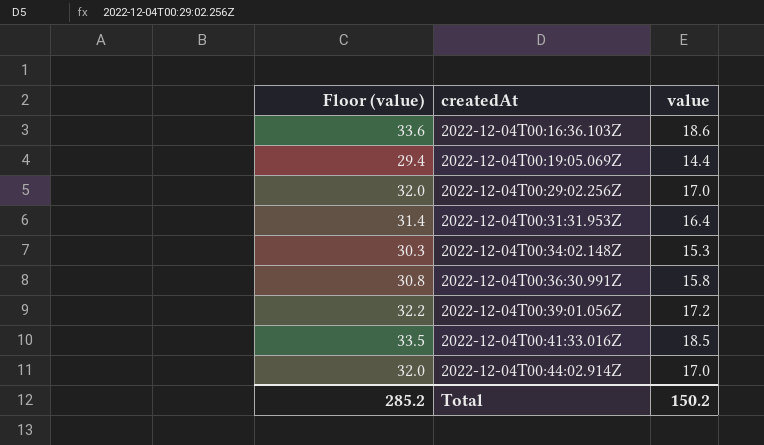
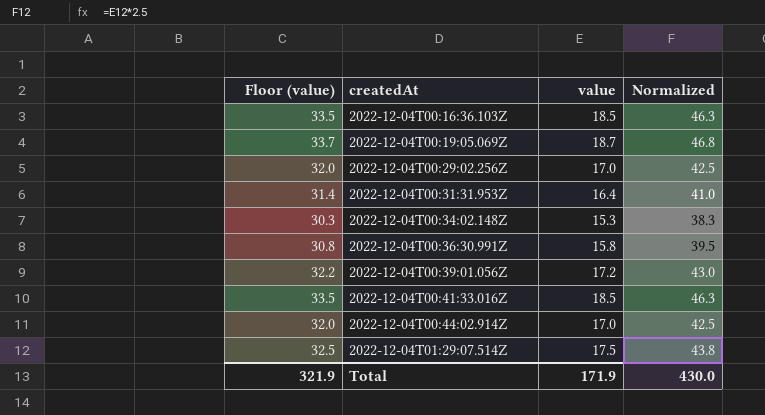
column Normalized | formula: none -> [value] * 2.5
2022-12-04T00:16:36.103Z | Floor (value): 33.6 -> 33.5
2022-12-04T00:16:36.103Z | value: 18.6 -> 18.5
2022-12-04T00:19:05.069Z | Floor (value): 29.4 -> 33.7
2022-12-04T00:19:05.069Z | value: 14.4 -> 18.7
row 2022-12-04T01:29:07.514Z: none -> 32.5 | 17.5 | 43.8
Total | Floor (value): 285.2 -> 321.9
Total | value: 150.2 -> 171.9

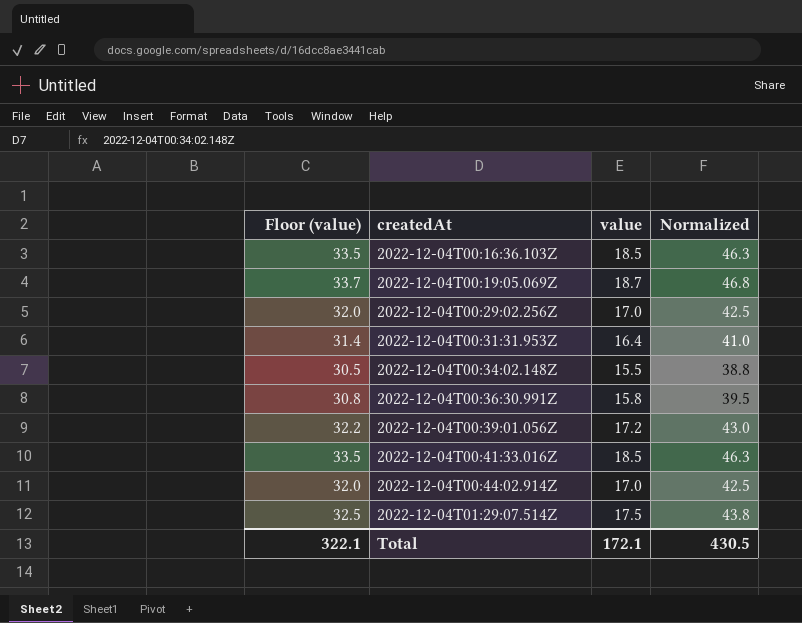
2022-12-04T00:34:02.148Z | Floor (value): 30.3 -> 30.5
2022-12-04T00:34:02.148Z | value: 15.3 -> 15.5
2022-12-04T00:34:02.148Z | Normalized: 38.3 -> 38.8
Total | Floor (value): 321.9 -> 322.1
Total | value: 171.9 -> 172.1
Total | Normalized: 430.0 -> 430.5

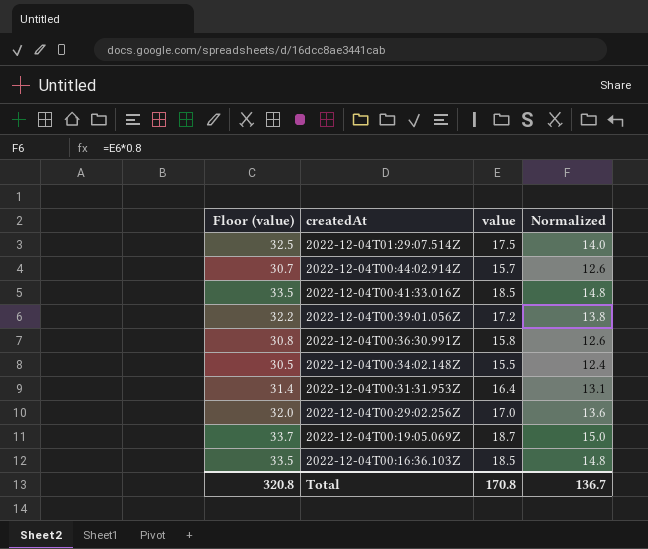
row order: createdAt ascending -> createdAt descending
column Normalized | formula: [value] * 2.5 -> [value] * 0.8
2022-12-04T00:44:02.914Z | Floor (value): 32.0 -> 30.7
2022-12-04T00:44:02.914Z | value: 17.0 -> 15.7
Total | Floor (value): 322.1 -> 320.8
Total | value: 172.1 -> 170.8
Total | Normalized: 430.5 -> 136.7

